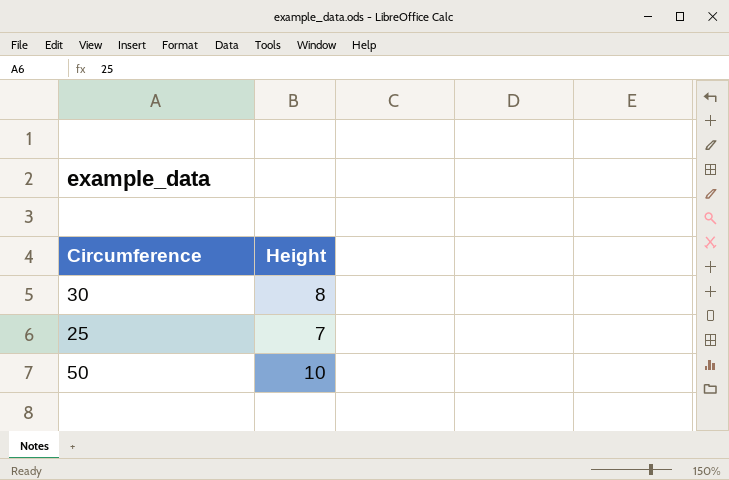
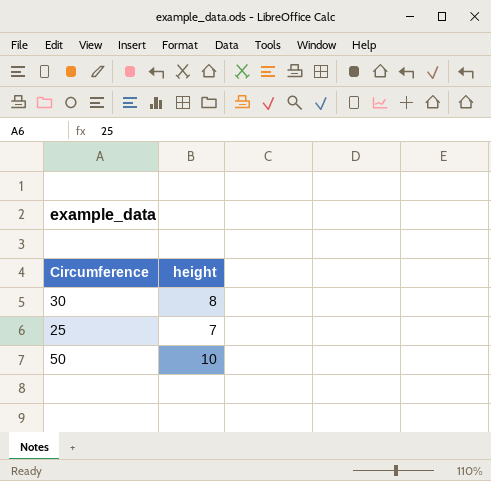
column name: Height -> height

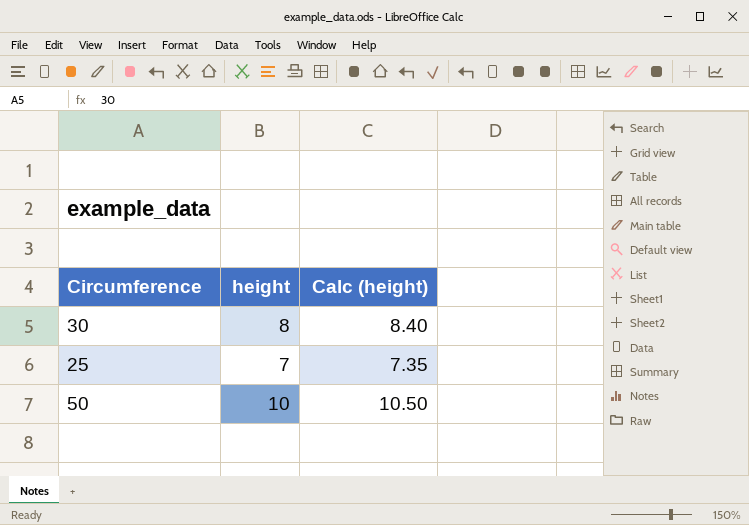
column Calc (height) | formula: none -> [height] * 1.05

